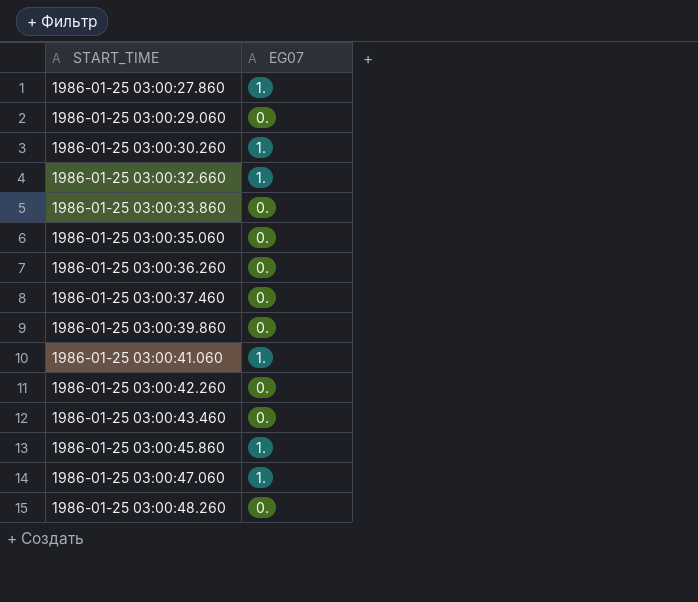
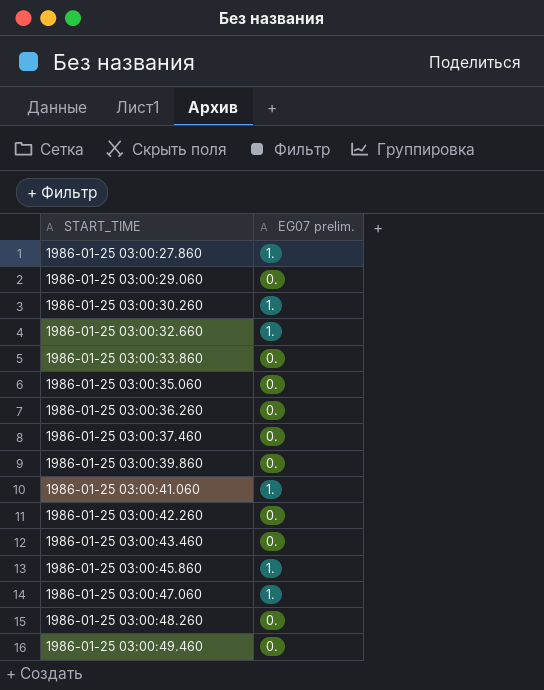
column name: EG07 -> EG07 prelim.
row 1986-01-25 03:00:49.460: none -> 0.

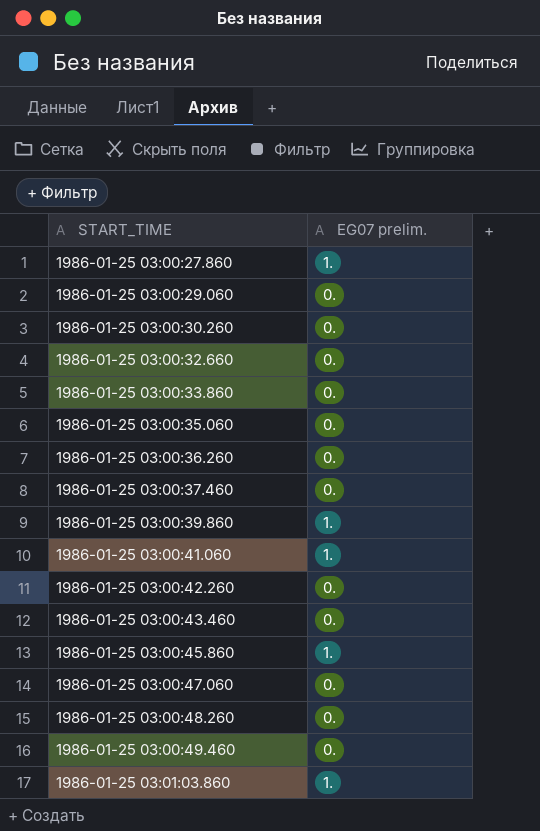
1986-01-25 03:00:30.260 | EG07 prelim.: 1. -> 0.
1986-01-25 03:00:32.660 | EG07 prelim.: 1. -> 0.
1986-01-25 03:00:39.860 | EG07 prelim.: 0. -> 1.
1986-01-25 03:00:47.060 | EG07 prelim.: 1. -> 0.
row 1986-01-25 03:01:03.860: none -> 1.

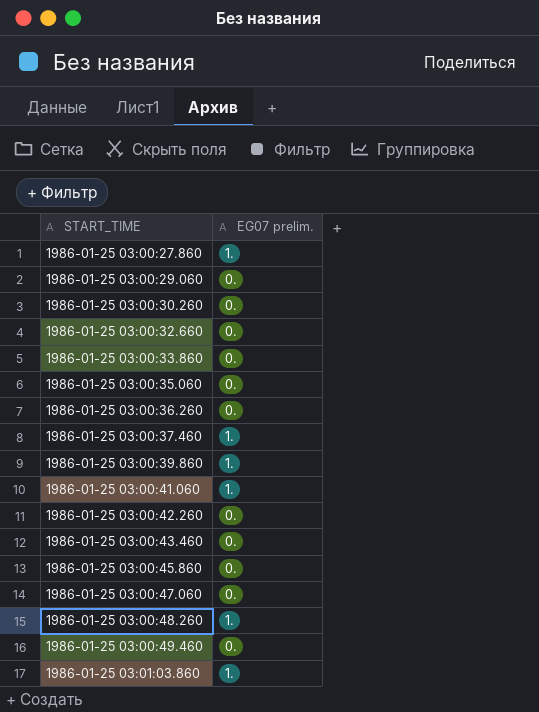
1986-01-25 03:00:37.460 | EG07 prelim.: 0. -> 1.
1986-01-25 03:00:45.860 | EG07 prelim.: 1. -> 0.
1986-01-25 03:00:48.260 | EG07 prelim.: 0. -> 1.

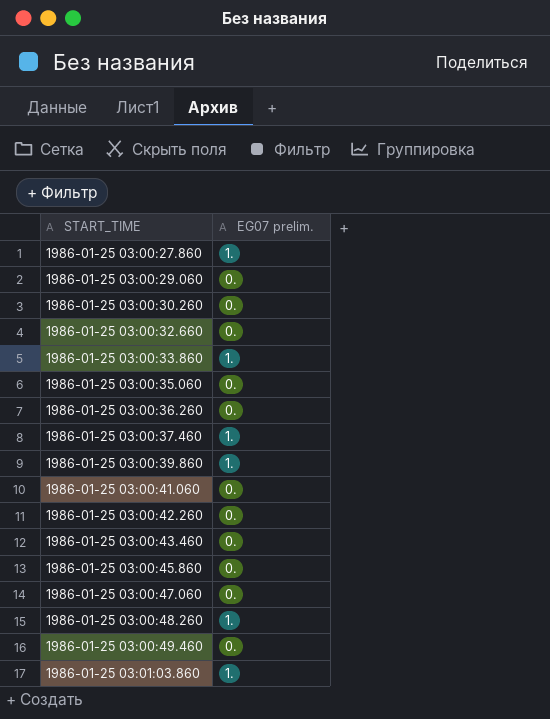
1986-01-25 03:00:33.860 | EG07 prelim.: 0. -> 1.
1986-01-25 03:00:41.060 | EG07 prelim.: 1. -> 0.

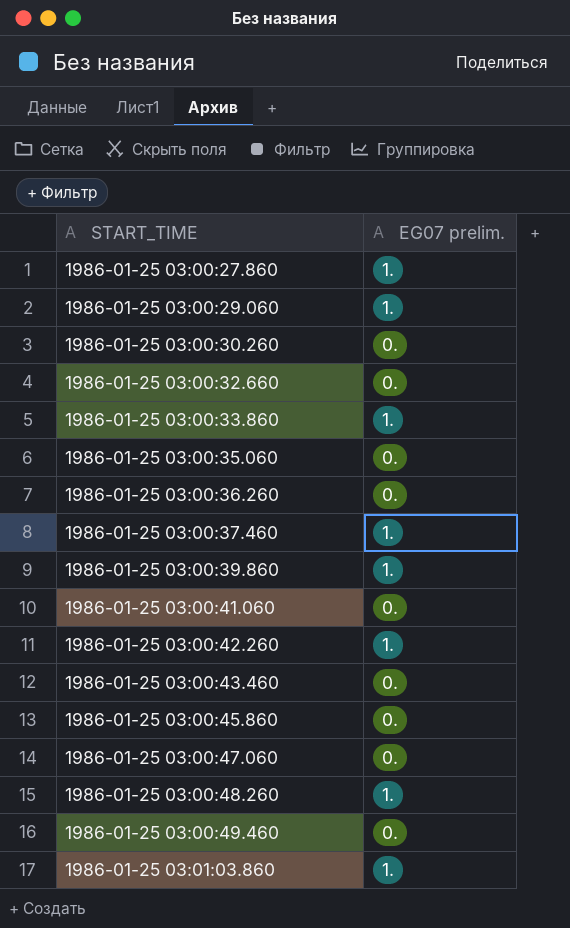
1986-01-25 03:00:29.060 | EG07 prelim.: 0. -> 1.
1986-01-25 03:00:42.260 | EG07 prelim.: 0. -> 1.

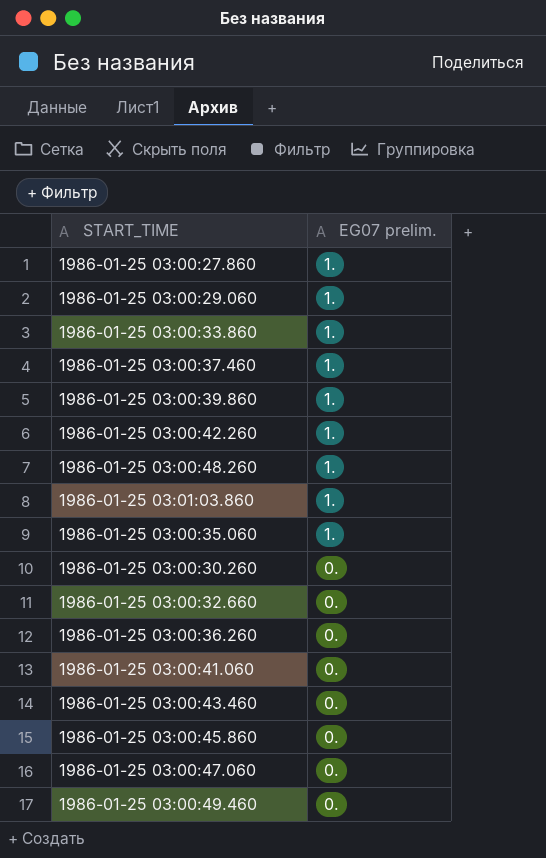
row order: START_TIME ascending -> EG07 prelim. descending
1986-01-25 03:00:35.060 | EG07 prelim.: 0. -> 1.

